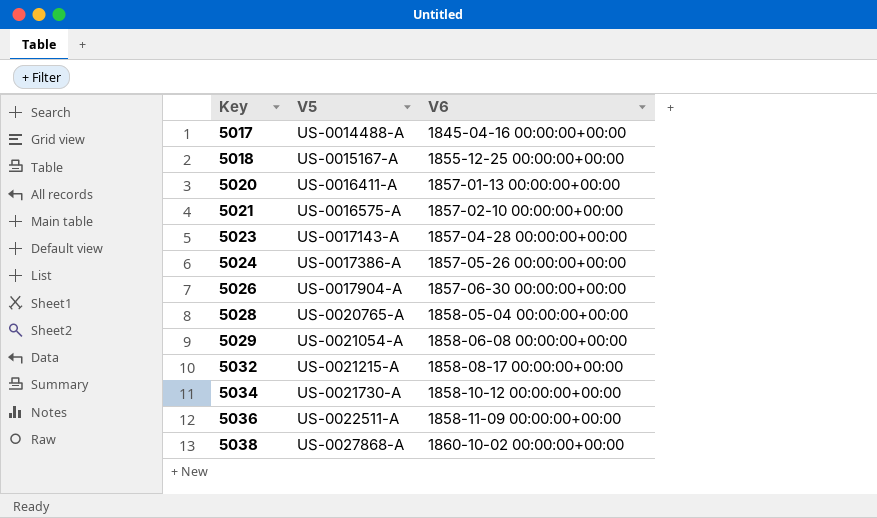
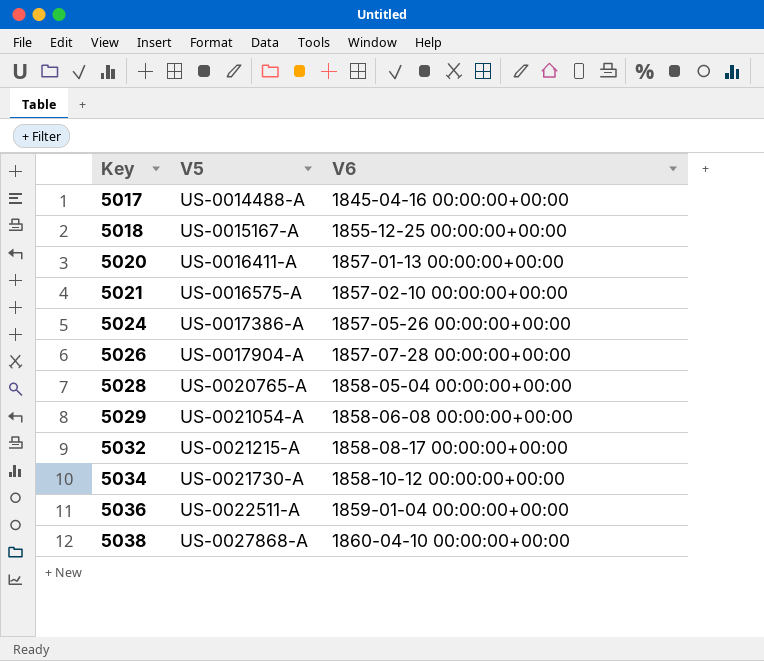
row 5023: US-0017143-A | 1857-04-28 00:00:00+00:00 -> none
5026 | V6: 1857-06-30 00:00:00+00:00 -> 1857-07-28 00:00:00+00:00
5036 | V6: 1858-11-09 00:00:00+00:00 -> 1859-01-04 00:00:00+00:00
5038 | V6: 1860-10-02 00:00:00+00:00 -> 1860-04-10 00:00:00+00:00

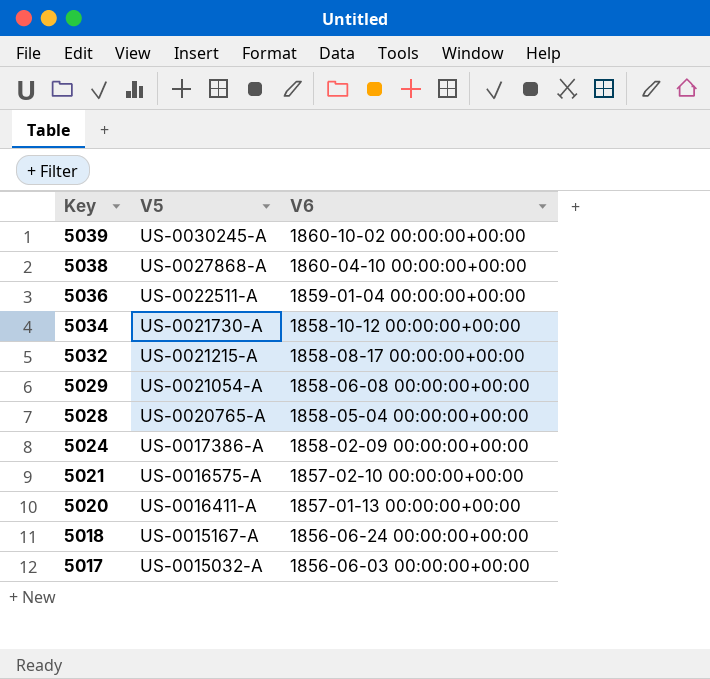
row order: Key ascending -> Key descending
row 5026: US-0017904-A | 1857-07-28 00:00:00+00:00 -> none
row 5039: none -> US-0030245-A | 1860-10-02 00:00:00+00:00
5024 | V6: 1857-05-26 00:00:00+00:00 -> 1858-02-09 00:00:00+00:00
5018 | V6: 1855-12-25 00:00:00+00:00 -> 1856-06-24 00:00:00+00:00
5017 | V5: US-0014488-A -> US-0015032-A
5017 | V6: 1845-04-16 00:00:00+00:00 -> 1856-06-03 00:00:00+00:00

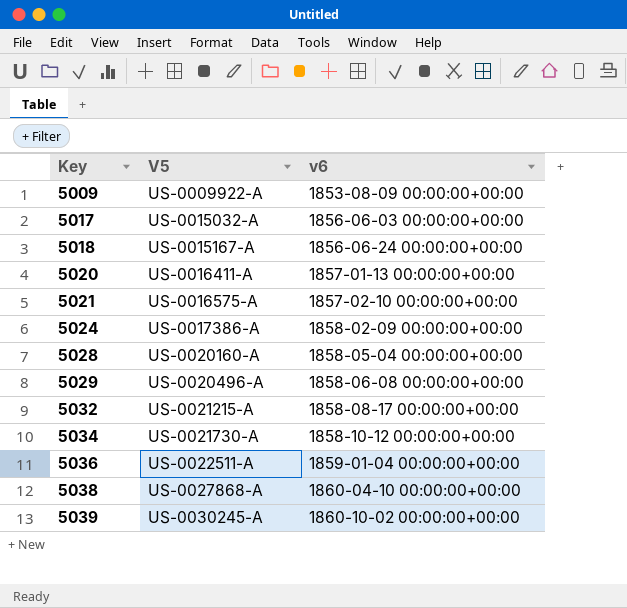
row order: Key descending -> Key ascending
column name: V6 -> v6
row 5009: none -> US-0009922-A | 1853-08-09 00:00:00+00:00
5028 | V5: US-0020765-A -> US-0020160-A
5029 | V5: US-0021054-A -> US-0020496-A

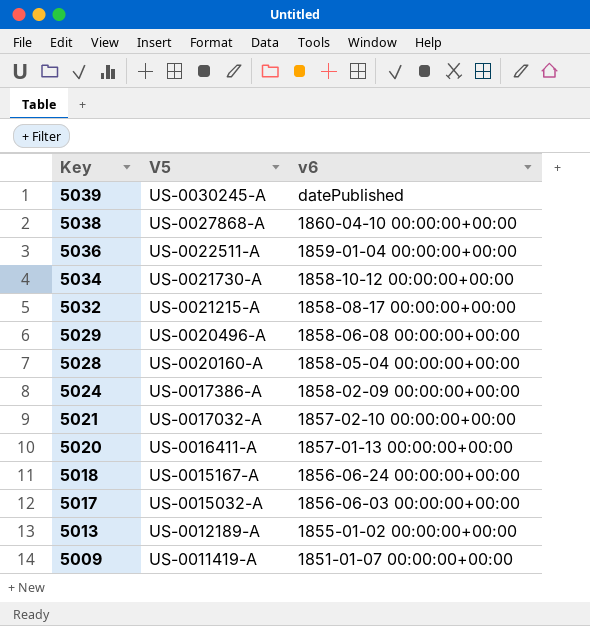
row order: Key ascending -> Key descending
5039 | v6: 1860-10-02 00:00:00+00:00 -> datePublished
5021 | V5: US-0016575-A -> US-0017032-A
row 5013: none -> US-0012189-A | 1855-01-02 00:00:00+00:00
5009 | V5: US-0009922-A -> US-0011419-A
5009 | v6: 1853-08-09 00:00:00+00:00 -> 1851-01-07 00:00:00+00:00

